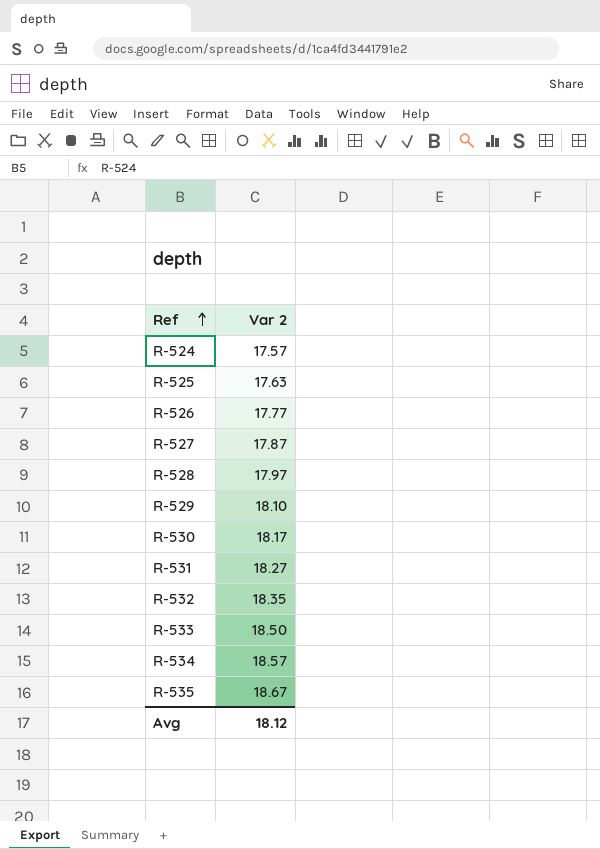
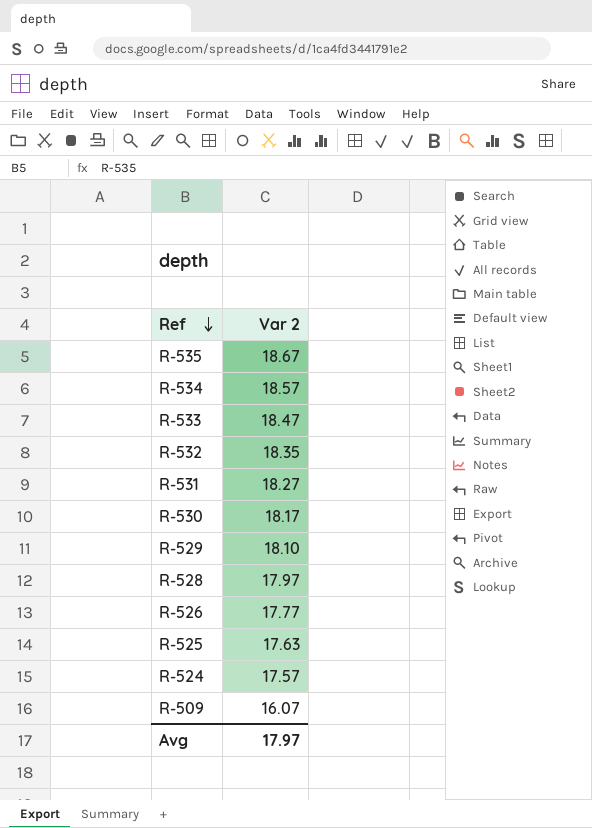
row order: Ref ascending -> Ref descending
row R-527: 17.87 -> none
R-533 | Var 2: 18.50 -> 18.47
row R-509: none -> 16.07
Avg | Var 2: 18.12 -> 17.97

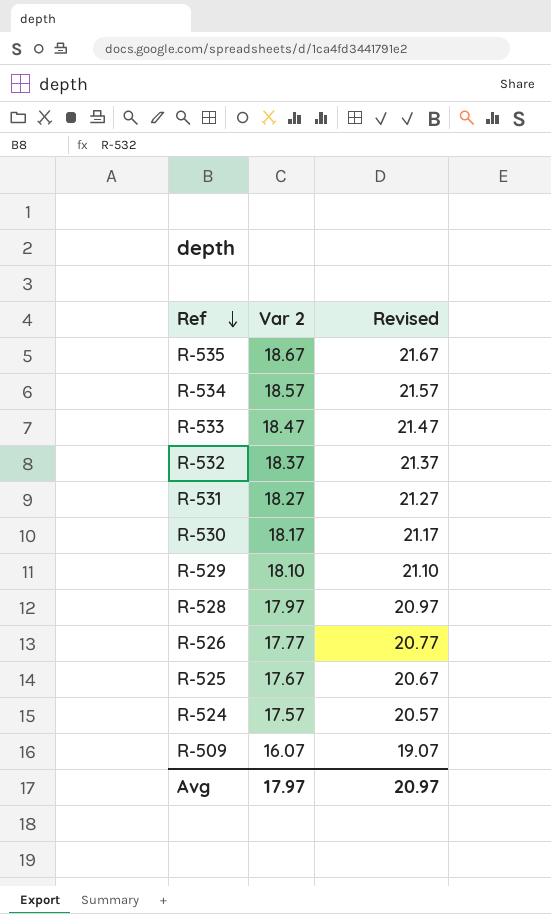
column Revised | formula: none -> [Var 2] + 3
R-532 | Var 2: 18.35 -> 18.37
R-525 | Var 2: 17.63 -> 17.67

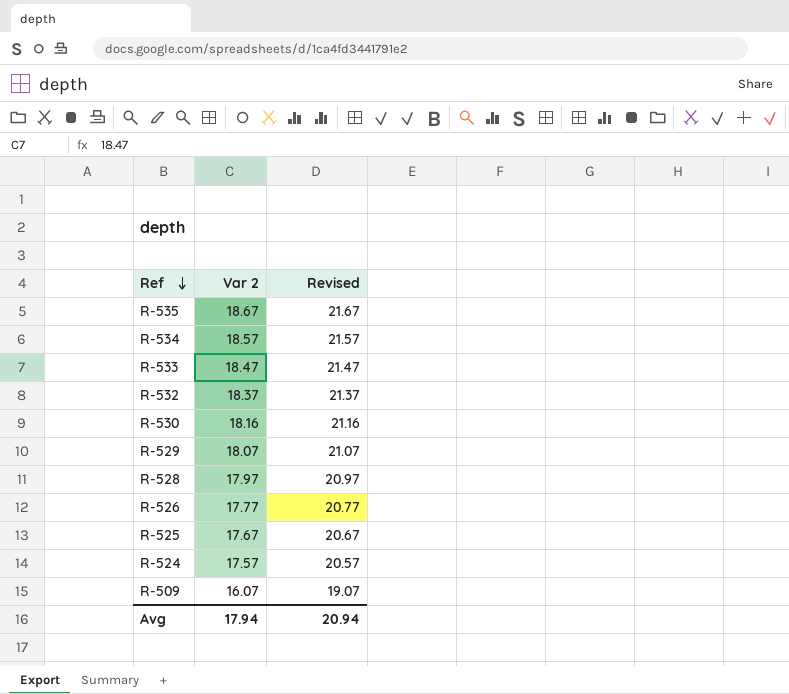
row R-531: 18.27 | 21.27 -> none
R-530 | Var 2: 18.17 -> 18.16
R-530 | Revised: 21.17 -> 21.16
R-529 | Var 2: 18.10 -> 18.07
R-529 | Revised: 21.10 -> 21.07
Avg | Var 2: 17.97 -> 17.94
Avg | Revised: 20.97 -> 20.94

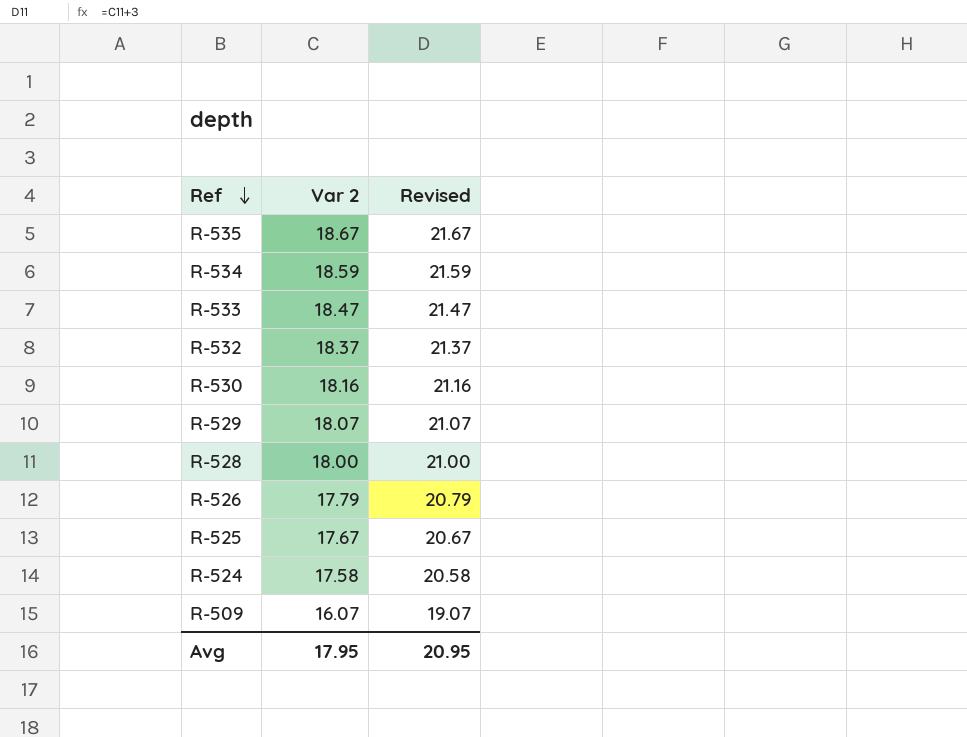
R-534 | Var 2: 18.57 -> 18.59
R-534 | Revised: 21.57 -> 21.59
R-528 | Var 2: 17.97 -> 18.00
R-528 | Revised: 20.97 -> 21.00
R-526 | Var 2: 17.77 -> 17.79
R-526 | Revised: 20.77 -> 20.79
R-524 | Var 2: 17.57 -> 17.58
R-524 | Revised: 20.57 -> 20.58
Avg | Var 2: 17.94 -> 17.95
Avg | Revised: 20.94 -> 20.95

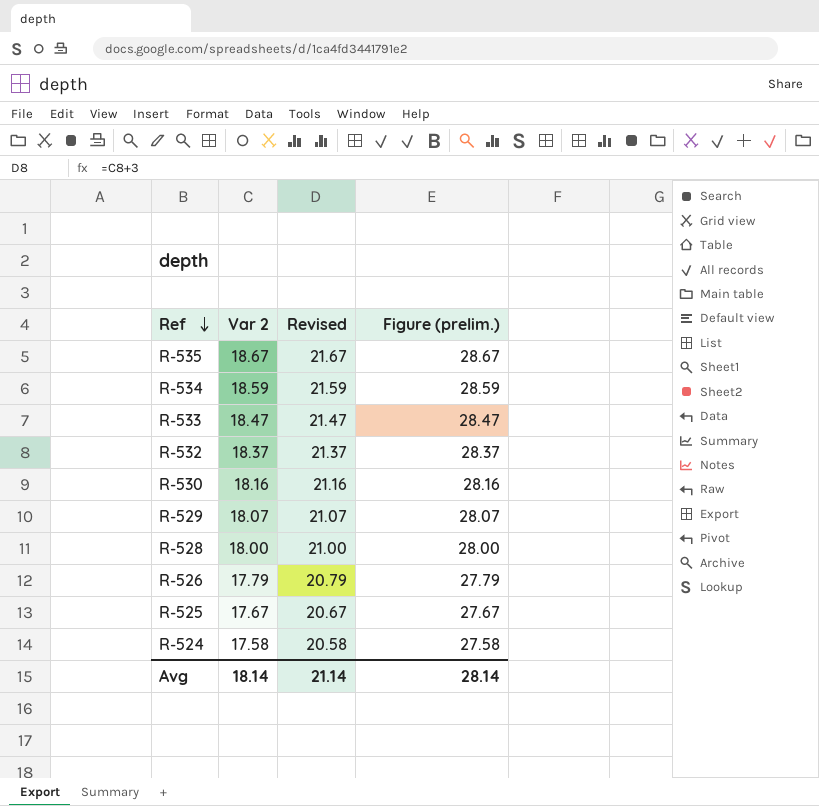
column Figure (prelim.) | formula: none -> [Var 2] + 10
row R-509: 16.07 | 19.07 -> none
Avg | Var 2: 17.95 -> 18.14
Avg | Revised: 20.95 -> 21.14

